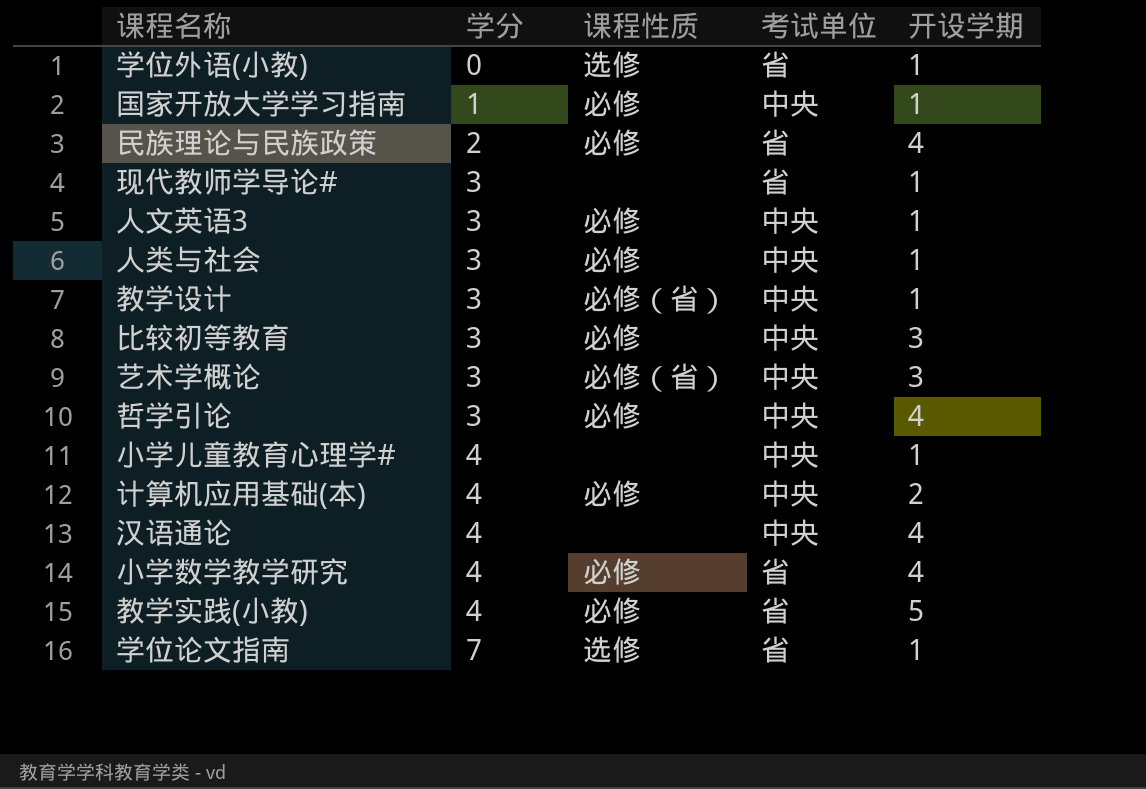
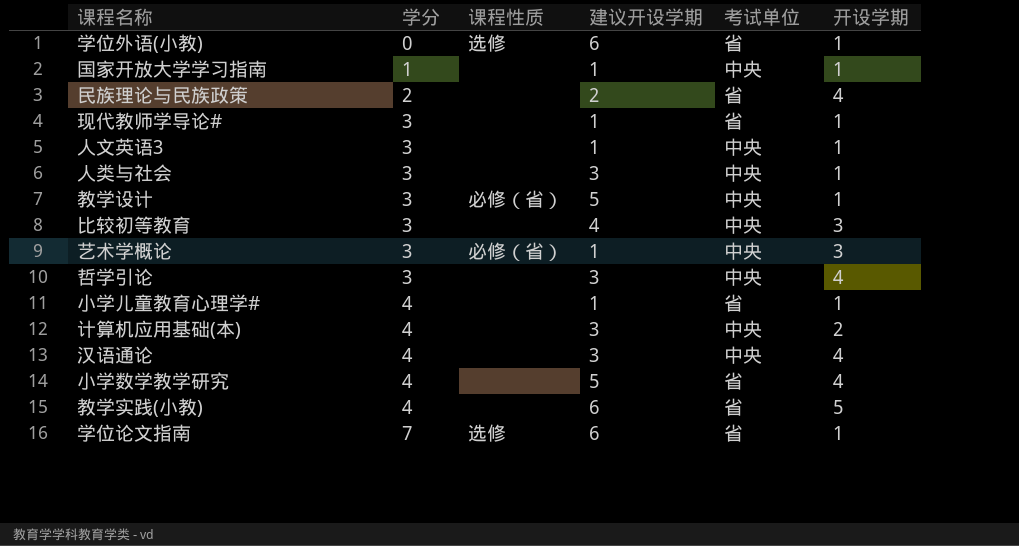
column 建议开设学期 | position: none -> 4
国家开放大学学习指南 | 课程性质: 必修 -> none
民族理论与民族政策 | 课程性质: 必修 -> none
人文英语3 | 课程性质: 必修 -> none
人类与社会 | 课程性质: 必修 -> none
比较初等教育 | 课程性质: 必修 -> none
哲学引论 | 课程性质: 必修 -> none
小学儿童教育心理学# | 考试单位: 中央 -> 省
计算机应用基础(本) | 课程性质: 必修 -> none
小学数学教学研究 | 课程性质: 必修 -> none
教学实践(小教) | 课程性质: 必修 -> none

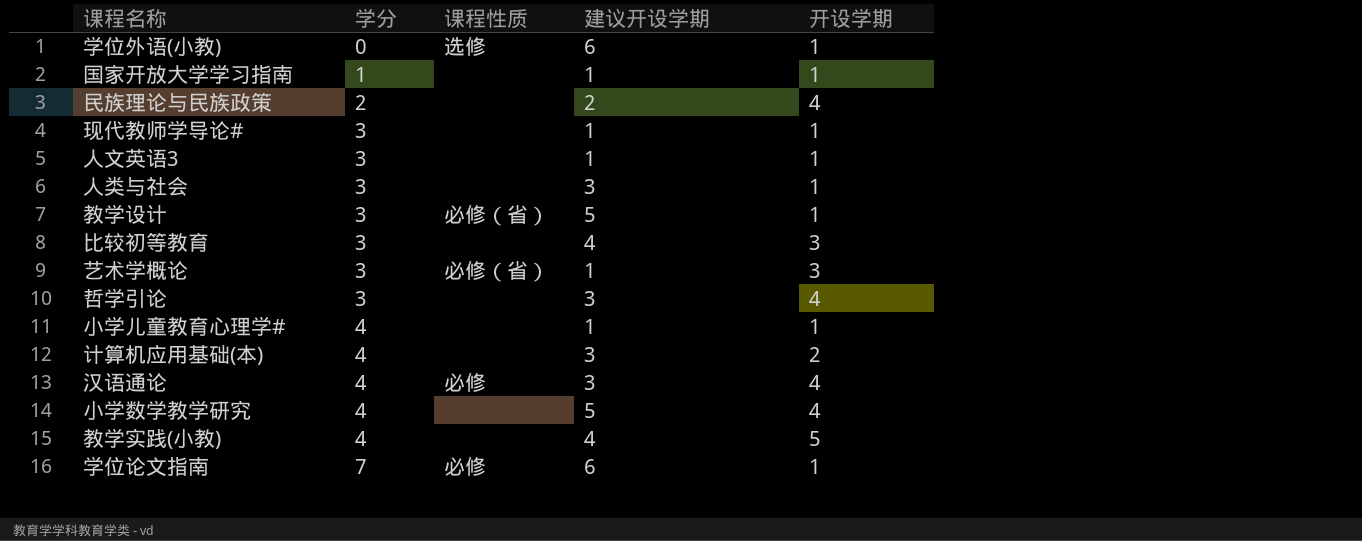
column 考试单位 | position: 5 -> none
汉语通论 | 课程性质: none -> 必修
教学实践(小教) | 建议开设学期: 6 -> 4
学位论文指南 | 课程性质: 选修 -> 必修

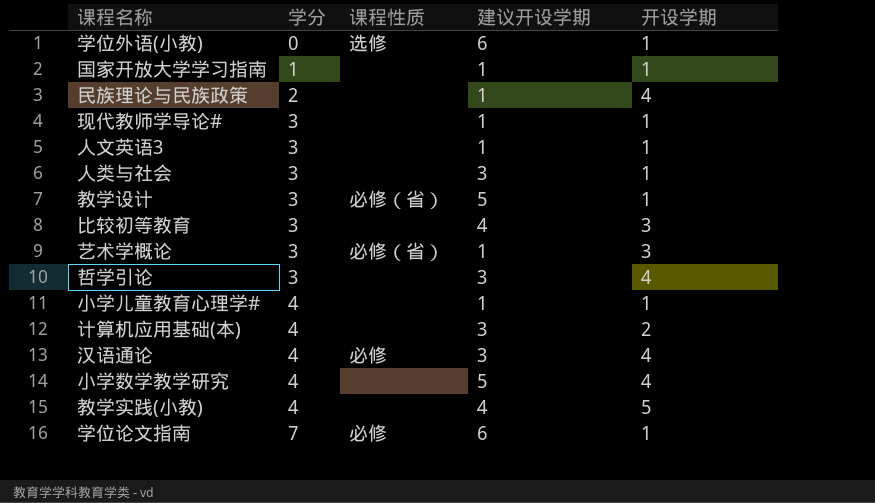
民族理论与民族政策 | 建议开设学期: 2 -> 1

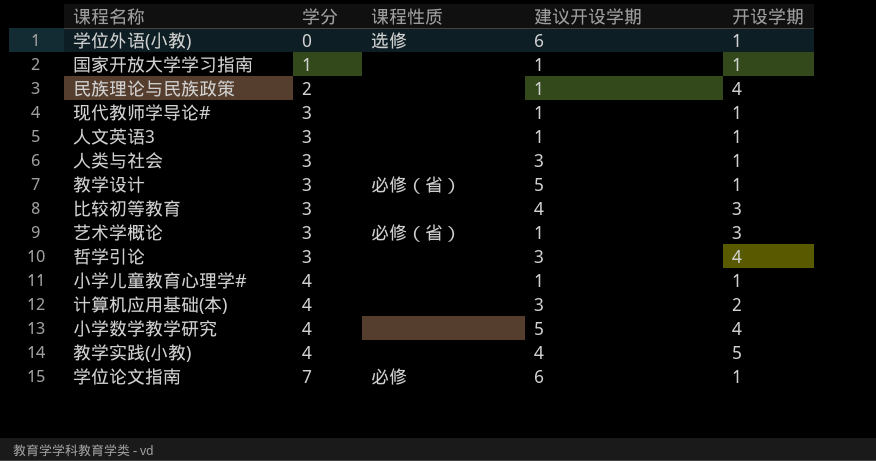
row 汉语通论: 4 | 必修 | 3 | 4 -> none

